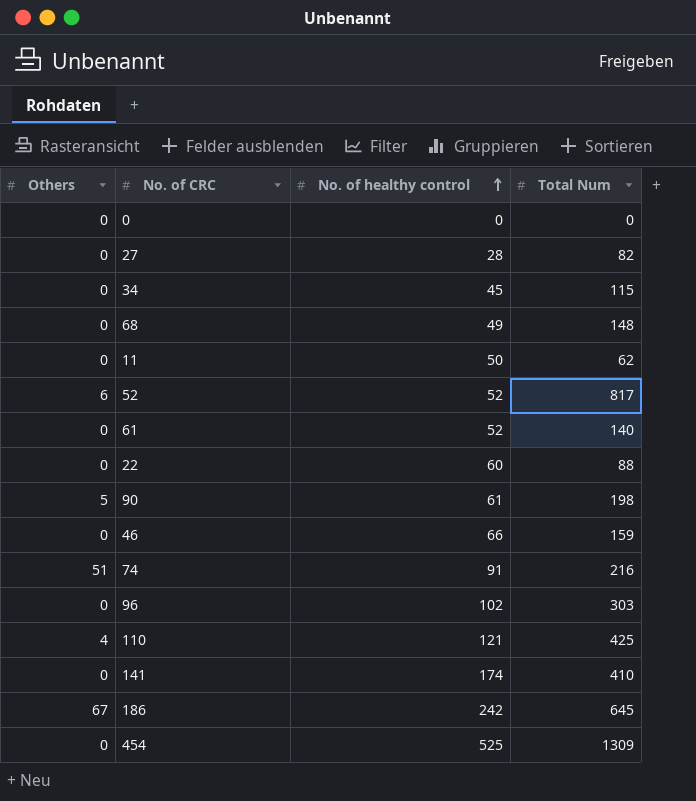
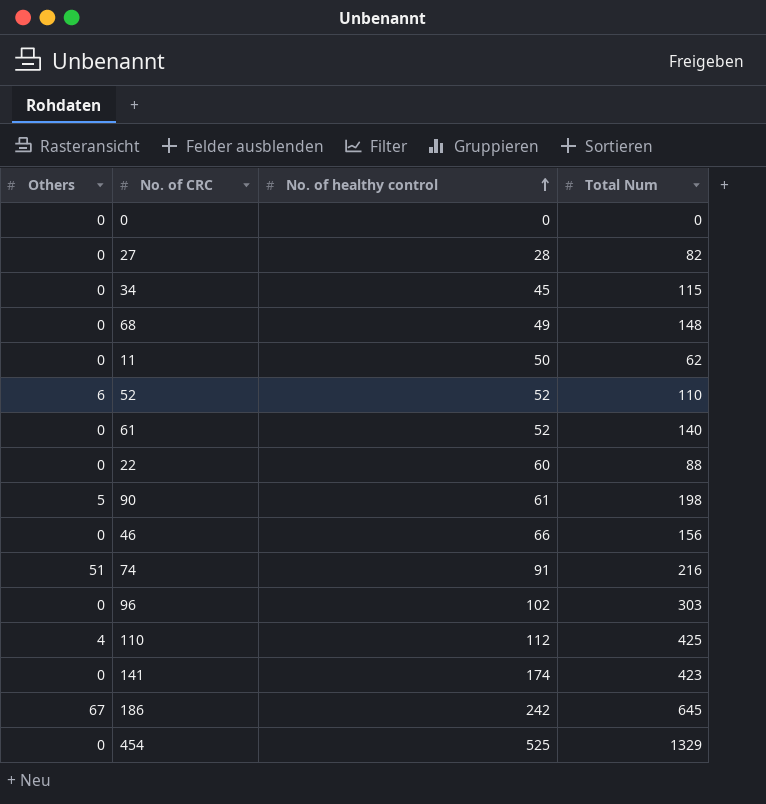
52 | Total Num: 817 -> 110
46 | Total Num: 159 -> 156
110 | No. of healthy control: 121 -> 112
141 | Total Num: 410 -> 423
454 | Total Num: 1309 -> 1329

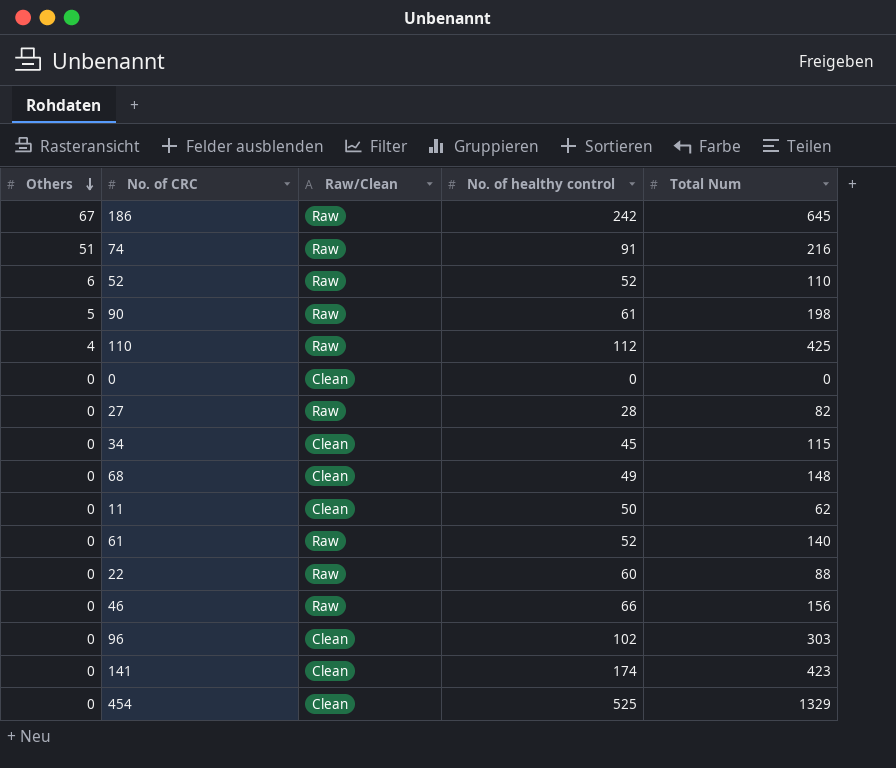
row order: No. of healthy control ascending -> Others descending
column Raw/Clean | position: none -> 3

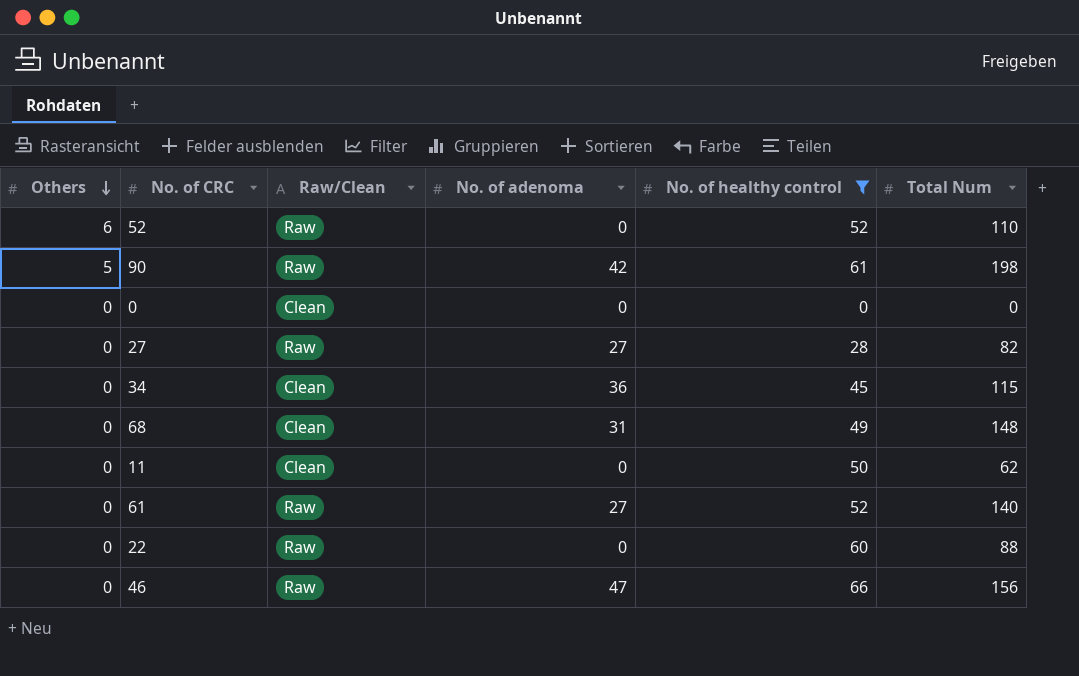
filter: none -> No. of healthy control <= 66
column No. of adenoma | position: none -> 4

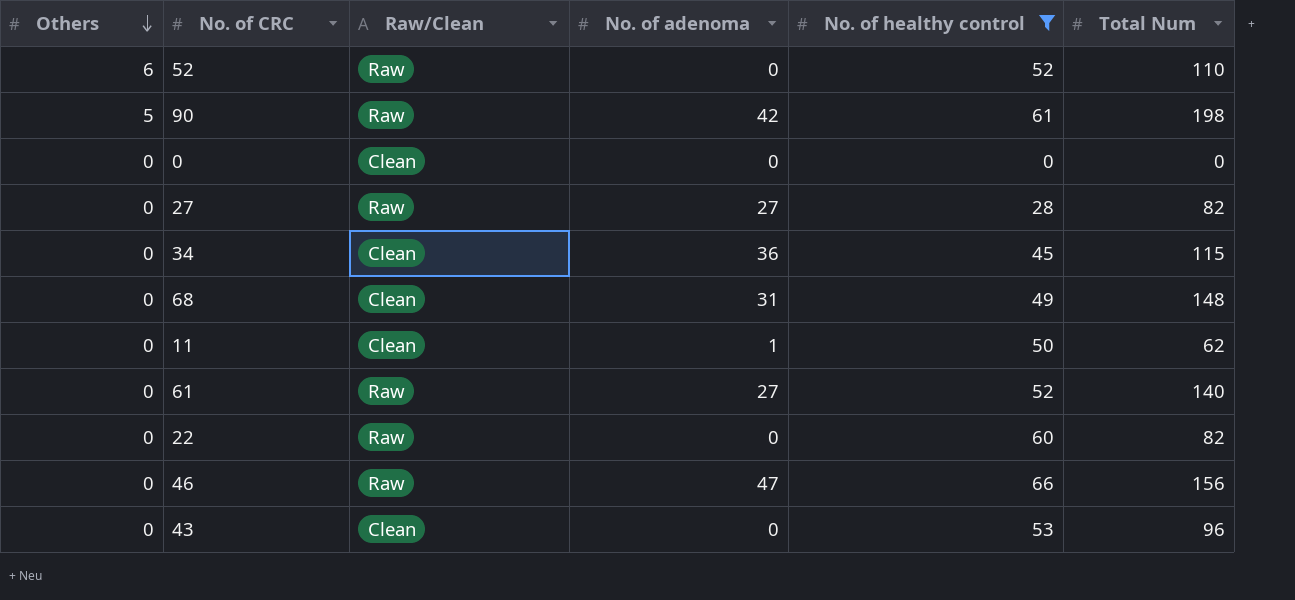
11 | No. of adenoma: 0 -> 1
22 | Total Num: 88 -> 82
row 43: none -> 0 | Clean | 0 | 53 | 96

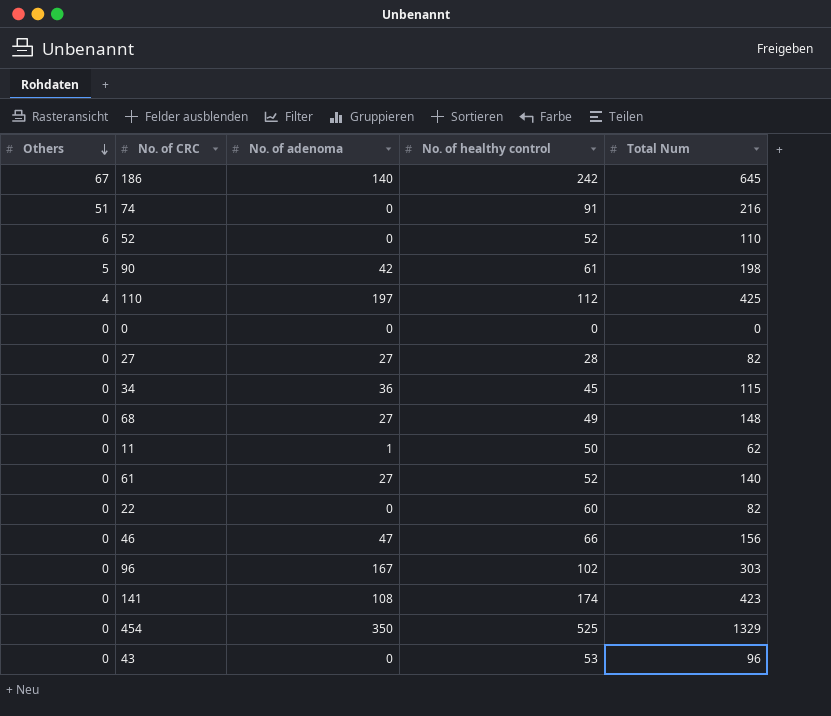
filter: No. of healthy control <= 66 -> none
column Raw/Clean | position: 3 -> none
68 | No. of adenoma: 31 -> 27

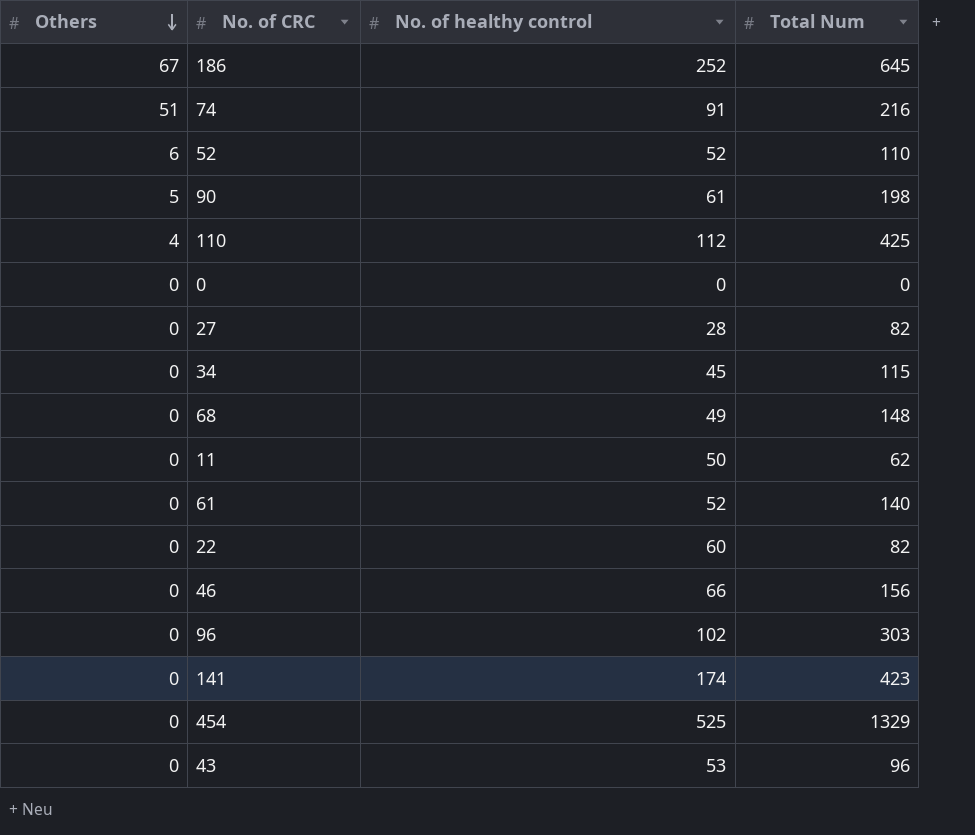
column No. of adenoma | position: 3 -> none
186 | No. of healthy control: 242 -> 252

